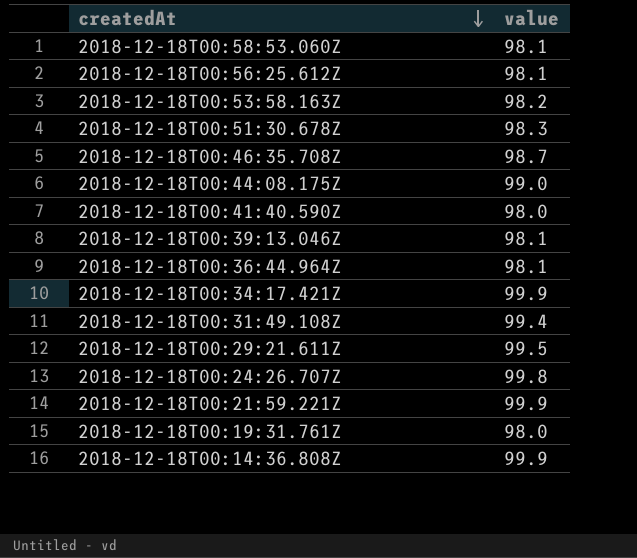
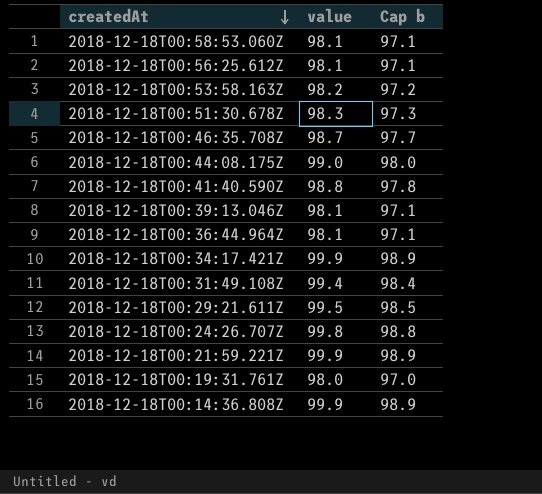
column Cap b | formula: none -> [value] - 1
2018-12-18T00:41:40.590Z | value: 98.0 -> 98.8

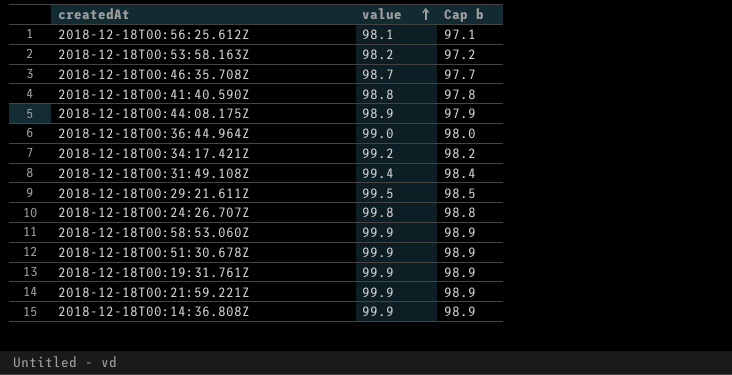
row order: createdAt descending -> value ascending
row 2018-12-18T00:39:13.046Z: 98.1 | 97.1 -> none
2018-12-18T00:44:08.175Z | value: 99.0 -> 98.9
2018-12-18T00:44:08.175Z | Cap b: 98.0 -> 97.9
2018-12-18T00:36:44.964Z | value: 98.1 -> 99.0
2018-12-18T00:36:44.964Z | Cap b: 97.1 -> 98.0
2018-12-18T00:34:17.421Z | value: 99.9 -> 99.2
2018-12-18T00:34:17.421Z | Cap b: 98.9 -> 98.2
2018-12-18T00:58:53.060Z | value: 98.1 -> 99.9
2018-12-18T00:58:53.060Z | Cap b: 97.1 -> 98.9
2018-12-18T00:51:30.678Z | value: 98.3 -> 99.9
2018-12-18T00:51:30.678Z | Cap b: 97.3 -> 98.9
2018-12-18T00:19:31.761Z | value: 98.0 -> 99.9
2018-12-18T00:19:31.761Z | Cap b: 97.0 -> 98.9

